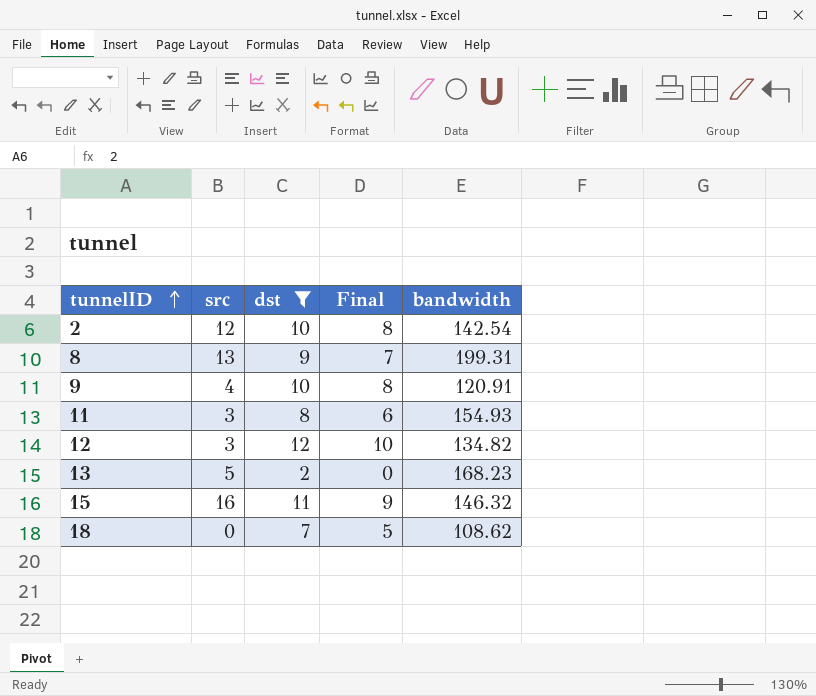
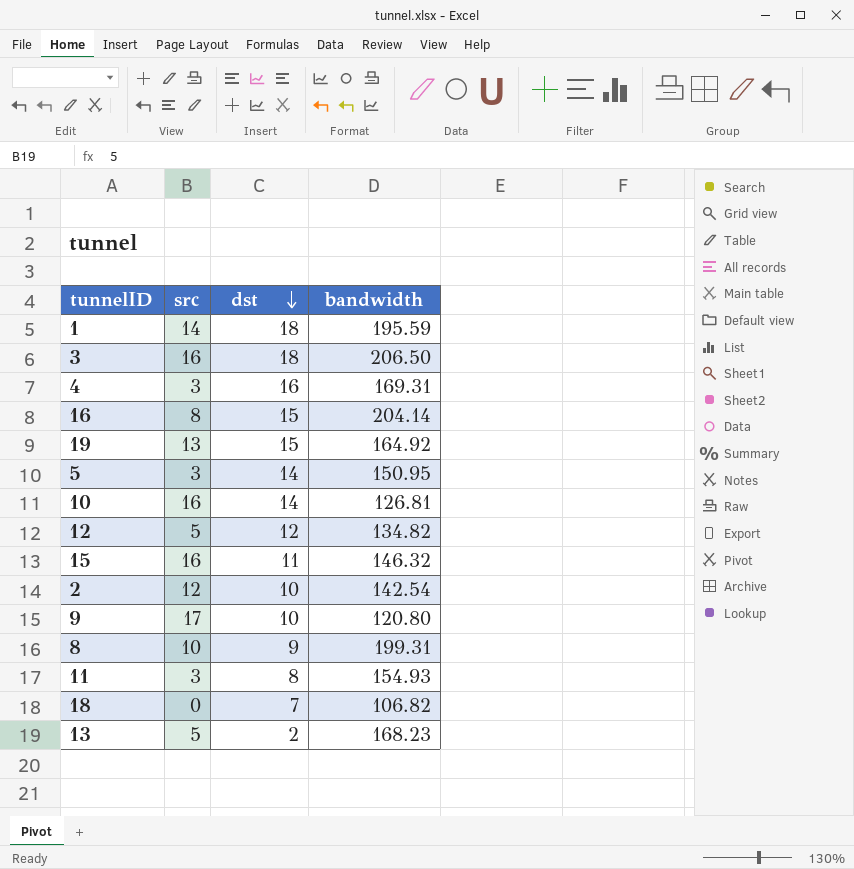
filter: dst <= 12 -> none
row order: tunnelID ascending -> dst descending
column Final | formula: [dst] - 2 -> none
12 | src: 3 -> 5
9 | src: 4 -> 17
9 | bandwidth: 120.91 -> 120.80
8 | src: 13 -> 10
18 | bandwidth: 108.62 -> 106.82

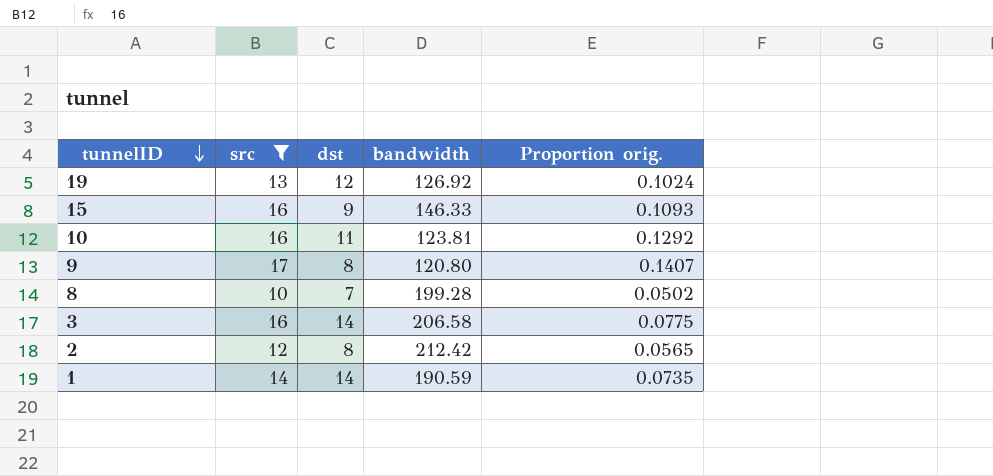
filter: none -> src >= 10
row order: dst descending -> tunnelID descending
column Proportion orig. | formula: none -> [src] / [bandwidth]
19 | dst: 15 -> 12
19 | bandwidth: 164.92 -> 126.92
15 | dst: 11 -> 9
15 | bandwidth: 146.32 -> 146.33
10 | dst: 14 -> 11
10 | bandwidth: 126.81 -> 123.81
9 | dst: 10 -> 8
8 | dst: 9 -> 7
8 | bandwidth: 199.31 -> 199.28
3 | dst: 18 -> 14
3 | bandwidth: 206.50 -> 206.58
2 | dst: 10 -> 8
2 | bandwidth: 142.54 -> 212.42
1 | dst: 18 -> 14
1 | bandwidth: 195.59 -> 190.59

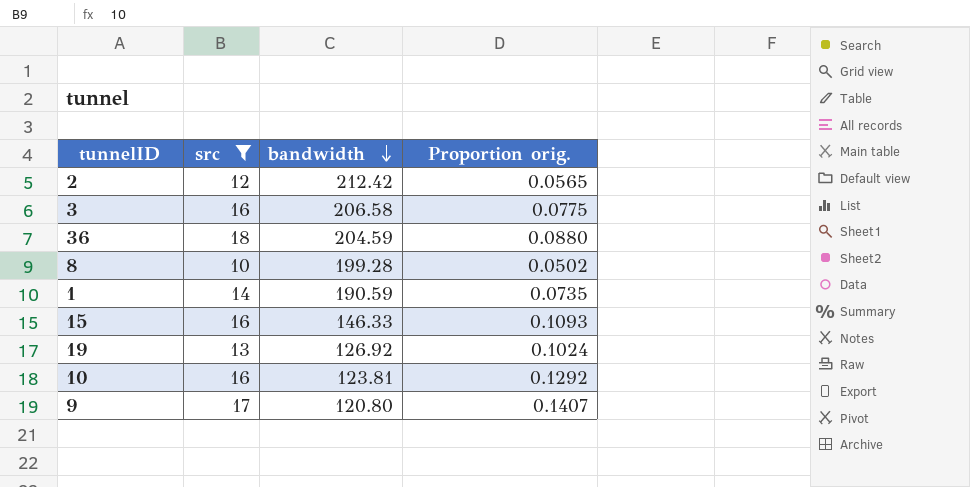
row order: tunnelID descending -> bandwidth descending
column dst | position: 3 -> none
row 36: none -> 18 | 204.59 | 0.0880

